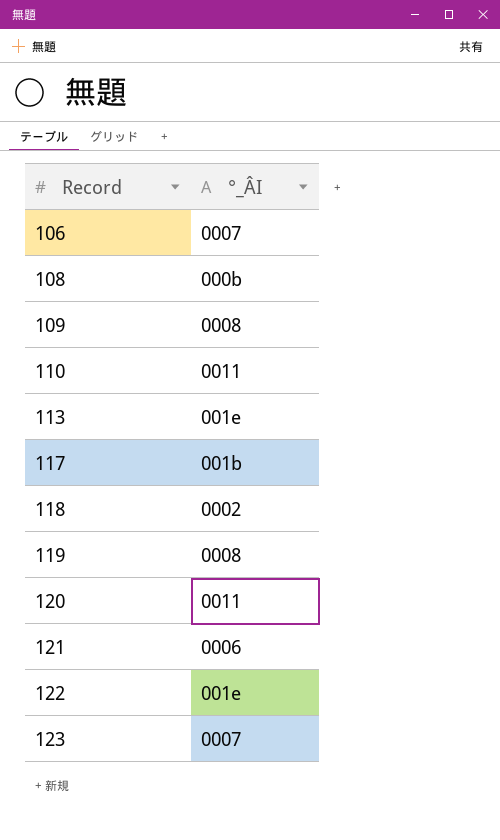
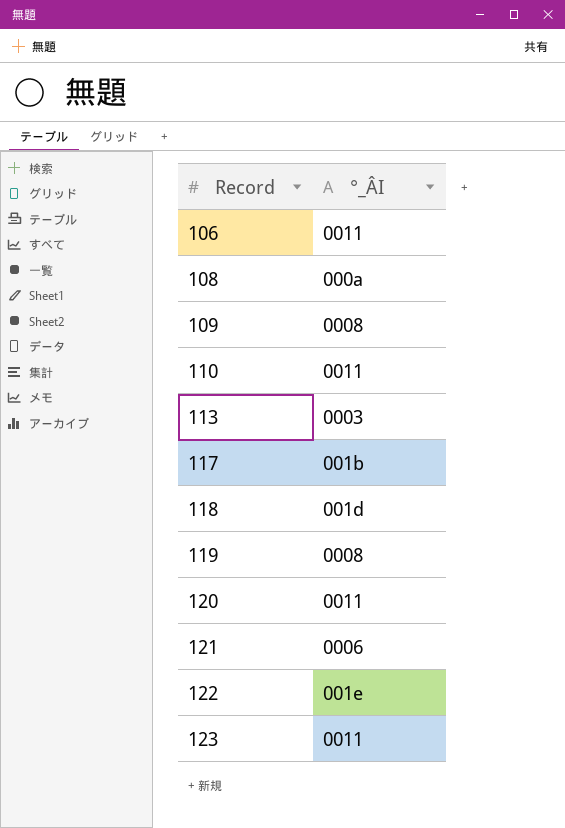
106 | °_ÂI: 0007 -> 0011
108 | °_ÂI: 000b -> 000a
113 | °_ÂI: 001e -> 0003
118 | °_ÂI: 0002 -> 001d
123 | °_ÂI: 0007 -> 0011

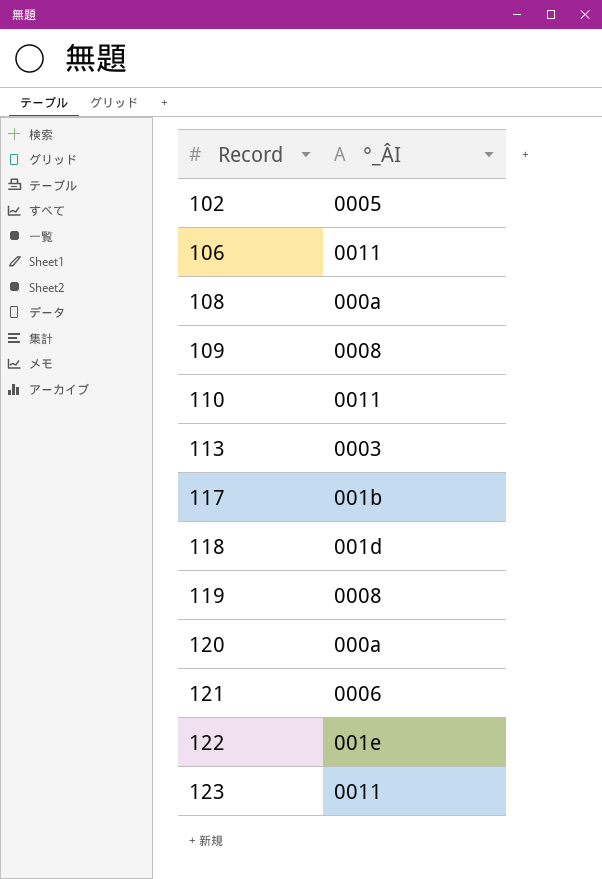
row 102: none -> 0005
120 | °_ÂI: 0011 -> 000a

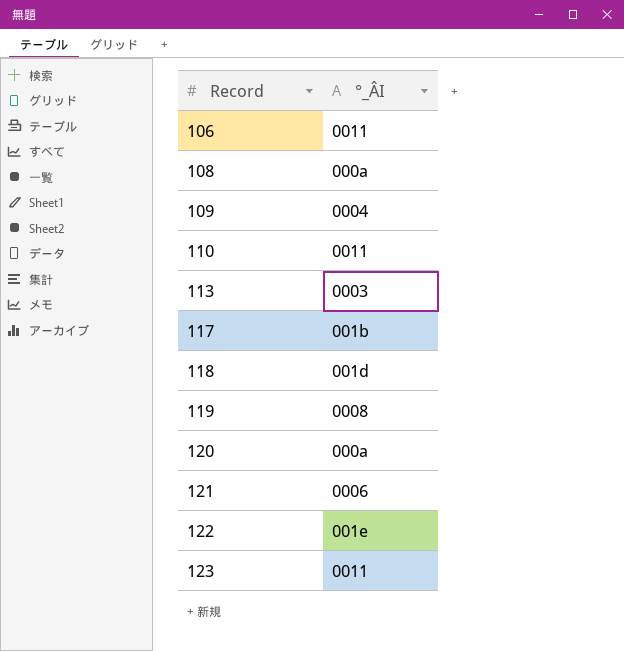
row 102: 0005 -> none
109 | °_ÂI: 0008 -> 0004

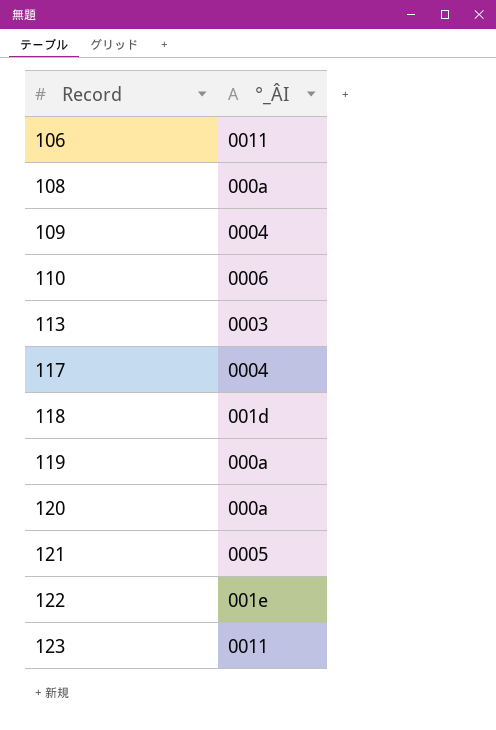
110 | °_ÂI: 0011 -> 0006
117 | °_ÂI: 001b -> 0004
119 | °_ÂI: 0008 -> 000a
121 | °_ÂI: 0006 -> 0005

